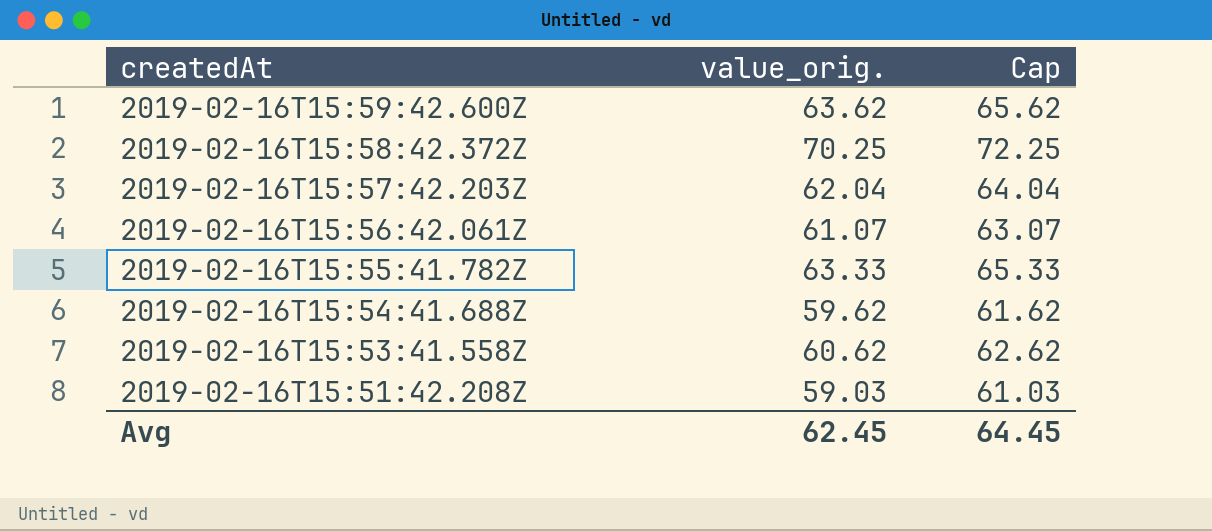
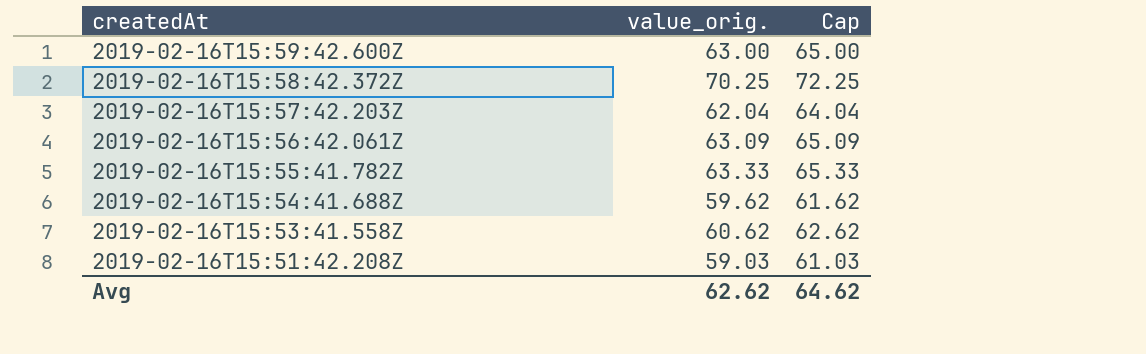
2019-02-16T15:59:42.600Z | value_orig.: 63.62 -> 63.00
2019-02-16T15:59:42.600Z | Cap: 65.62 -> 65.00
2019-02-16T15:56:42.061Z | value_orig.: 61.07 -> 63.09
2019-02-16T15:56:42.061Z | Cap: 63.07 -> 65.09
Avg | value_orig.: 62.45 -> 62.62
Avg | Cap: 64.45 -> 64.62

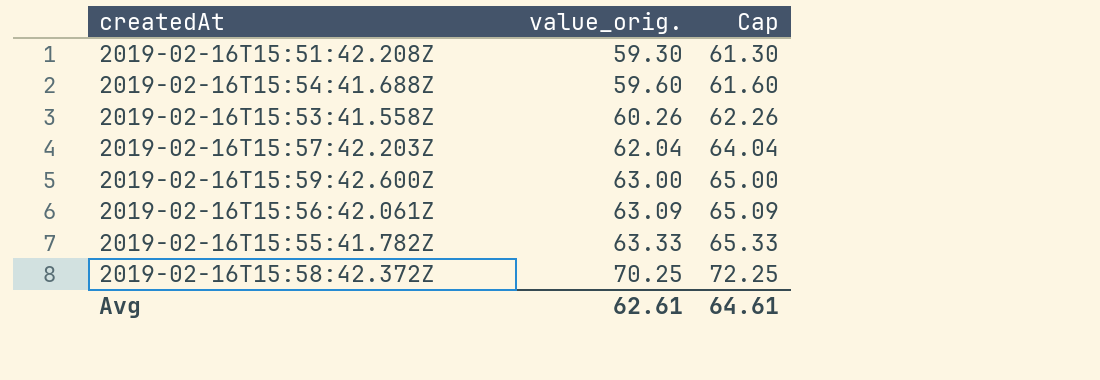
row order: createdAt descending -> value_orig. ascending
2019-02-16T15:51:42.208Z | value_orig.: 59.03 -> 59.30
2019-02-16T15:51:42.208Z | Cap: 61.03 -> 61.30
2019-02-16T15:54:41.688Z | value_orig.: 59.62 -> 59.60
2019-02-16T15:54:41.688Z | Cap: 61.62 -> 61.60
2019-02-16T15:53:41.558Z | value_orig.: 60.62 -> 60.26
2019-02-16T15:53:41.558Z | Cap: 62.62 -> 62.26
Avg | value_orig.: 62.62 -> 62.61
Avg | Cap: 64.62 -> 64.61

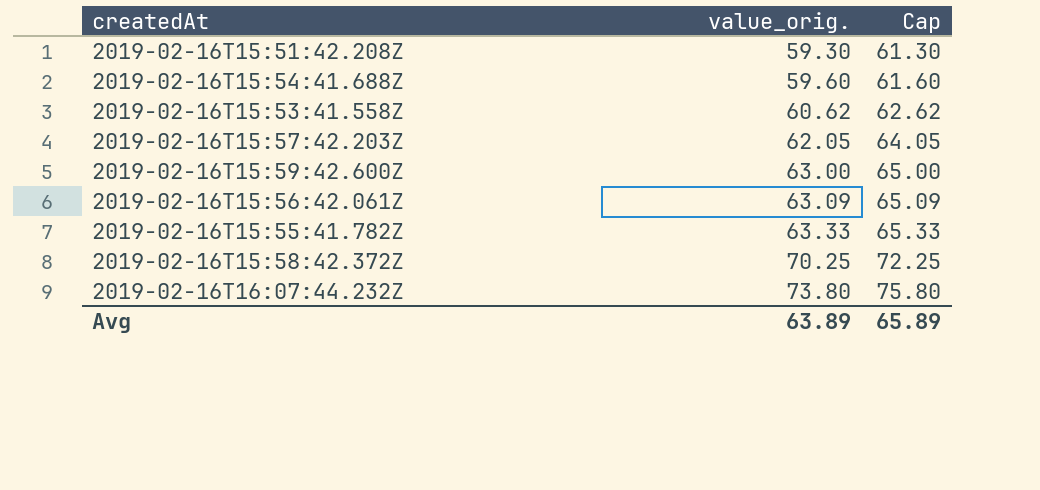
2019-02-16T15:53:41.558Z | value_orig.: 60.26 -> 60.62
2019-02-16T15:53:41.558Z | Cap: 62.26 -> 62.62
2019-02-16T15:57:42.203Z | value_orig.: 62.04 -> 62.05
2019-02-16T15:57:42.203Z | Cap: 64.04 -> 64.05
row 2019-02-16T16:07:44.232Z: none -> 73.80 | 75.80
Avg | value_orig.: 62.61 -> 63.89
Avg | Cap: 64.61 -> 65.89

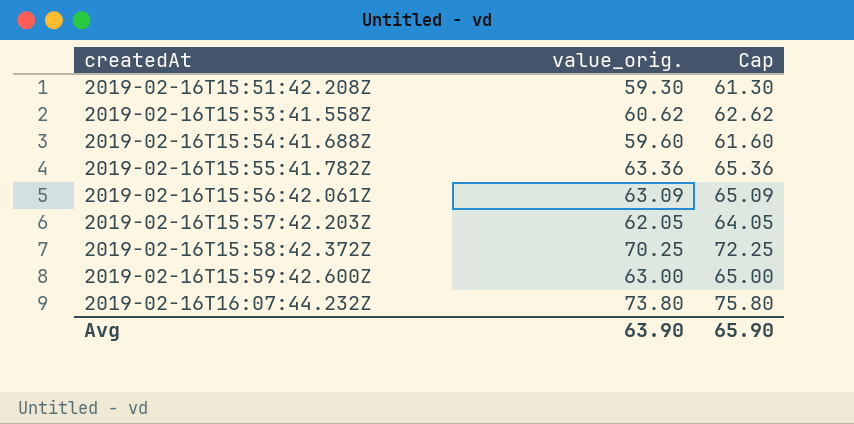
row order: value_orig. ascending -> createdAt ascending
2019-02-16T15:55:41.782Z | value_orig.: 63.33 -> 63.36
2019-02-16T15:55:41.782Z | Cap: 65.33 -> 65.36
Avg | value_orig.: 63.89 -> 63.90
Avg | Cap: 65.89 -> 65.90

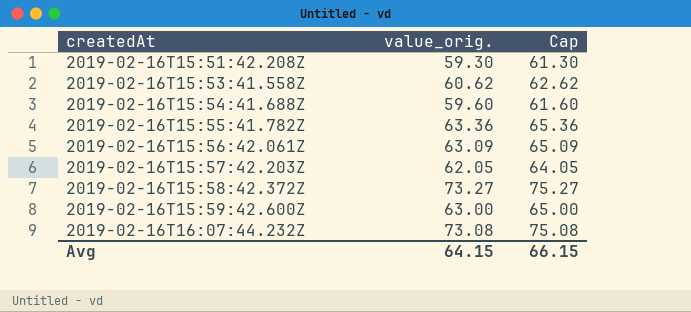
2019-02-16T15:58:42.372Z | value_orig.: 70.25 -> 73.27
2019-02-16T15:58:42.372Z | Cap: 72.25 -> 75.27
2019-02-16T16:07:44.232Z | value_orig.: 73.80 -> 73.08
2019-02-16T16:07:44.232Z | Cap: 75.80 -> 75.08
Avg | value_orig.: 63.90 -> 64.15
Avg | Cap: 65.90 -> 66.15

